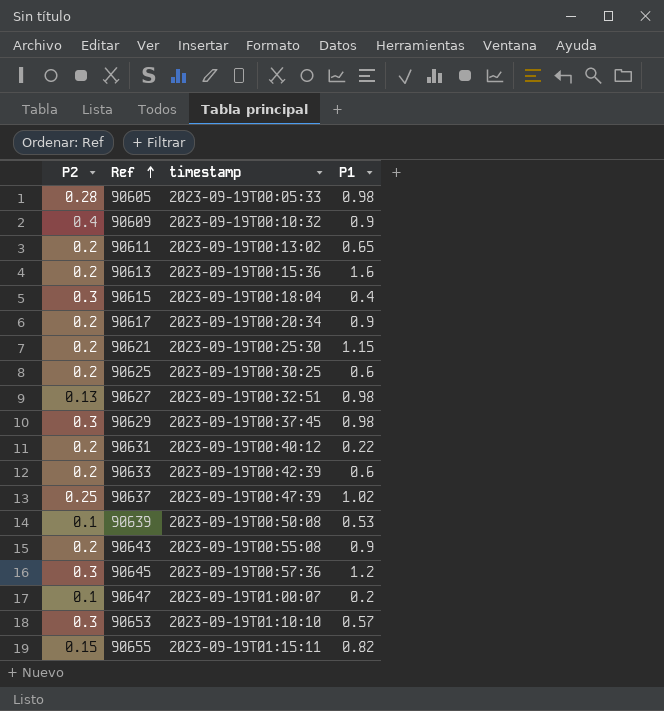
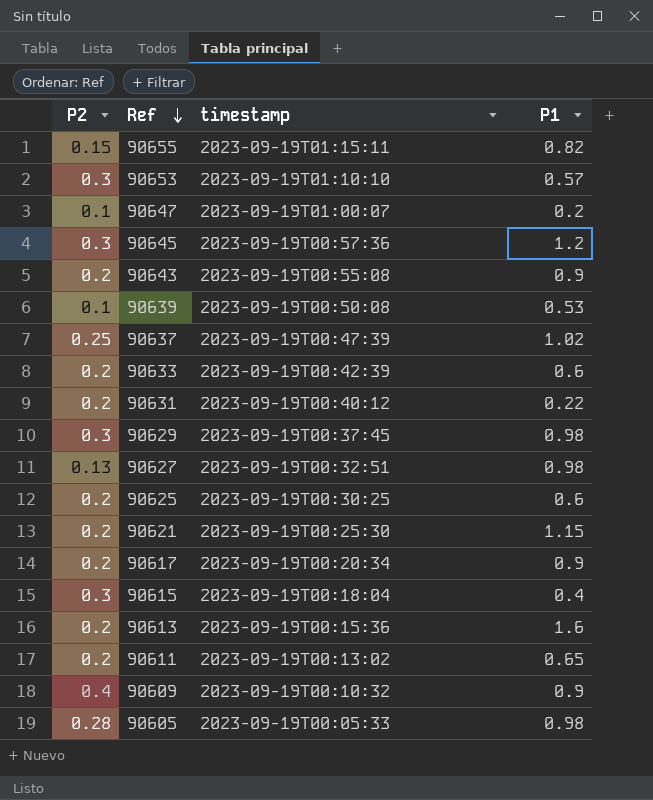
row order: Ref ascending -> Ref descending

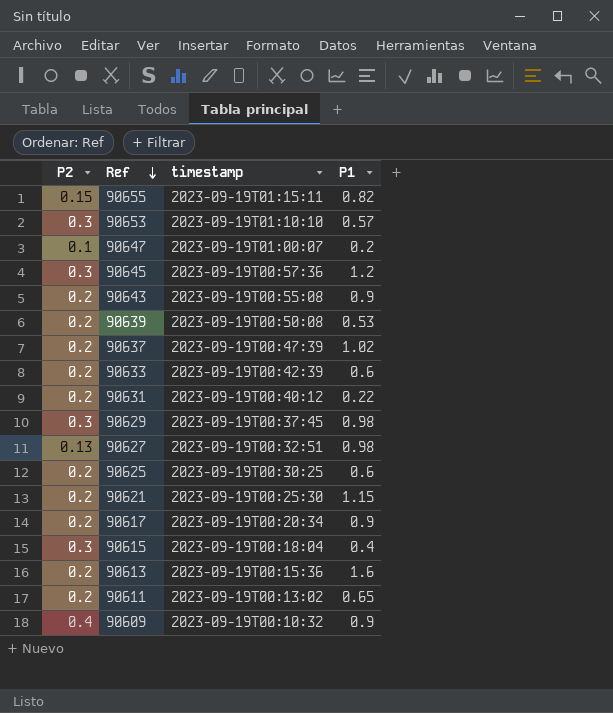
row 90605: 0.28 | 2023-09-19T00:05:33 | 0.98 -> none
90639 | P2: 0.1 -> 0.2
90637 | P2: 0.25 -> 0.2

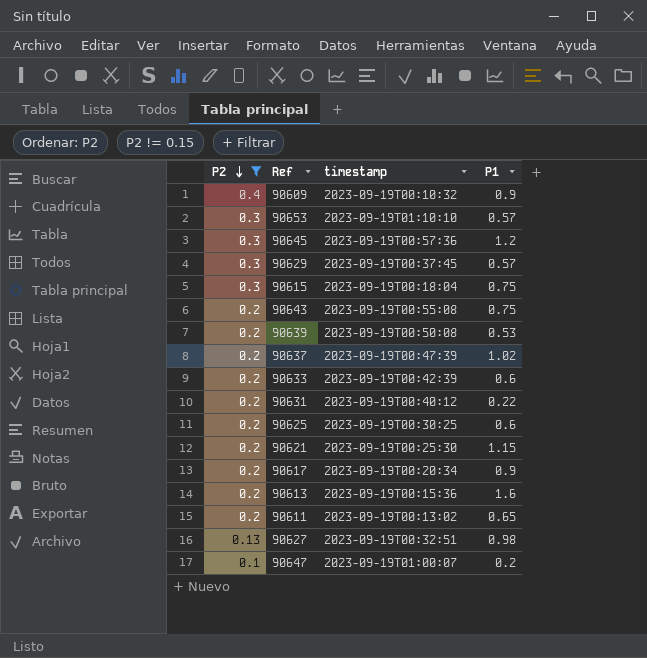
filter: none -> P2 != 0.15
row order: Ref descending -> P2 descending
90629 | P1: 0.98 -> 0.57
90615 | P1: 0.4 -> 0.75
90643 | P1: 0.9 -> 0.75

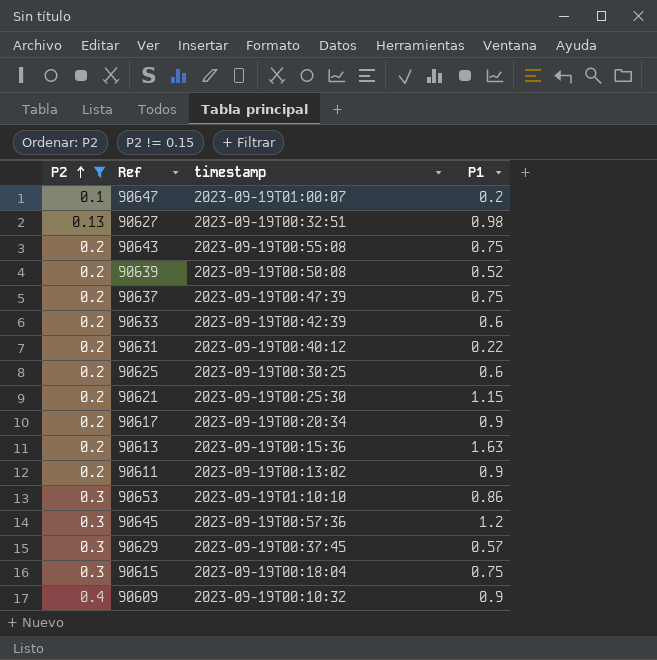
row order: P2 descending -> P2 ascending
90639 | P1: 0.53 -> 0.52
90637 | P1: 1.02 -> 0.75
90613 | P1: 1.6 -> 1.63
90611 | P1: 0.65 -> 0.9
90653 | P1: 0.57 -> 0.86

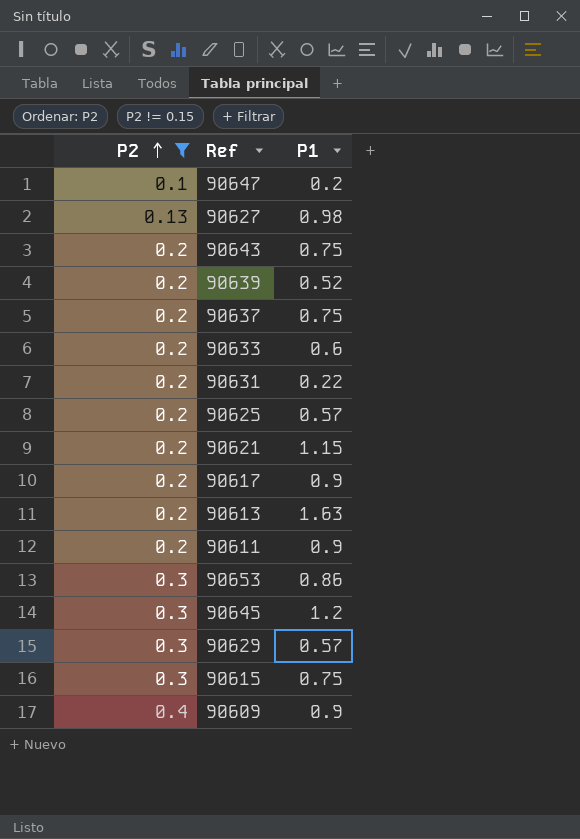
column timestamp | position: 3 -> none
90625 | P1: 0.6 -> 0.57

